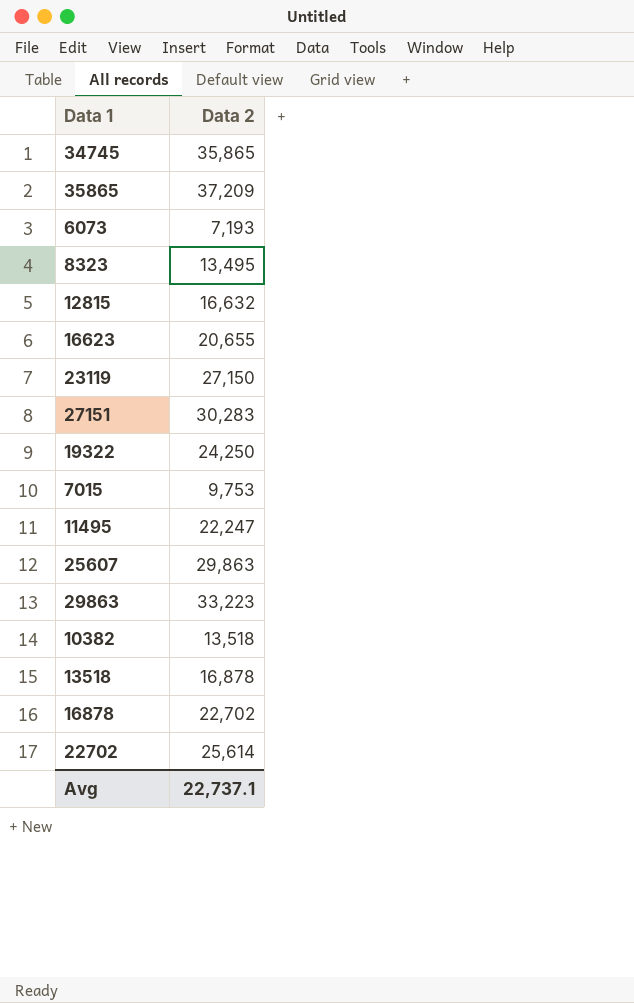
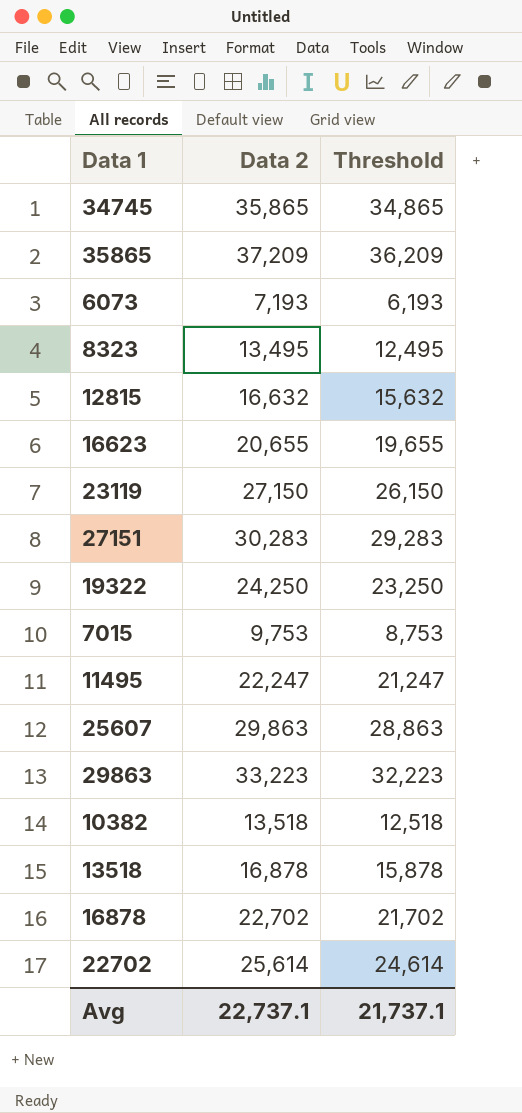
column Threshold | formula: none -> [Data 2] - 1000

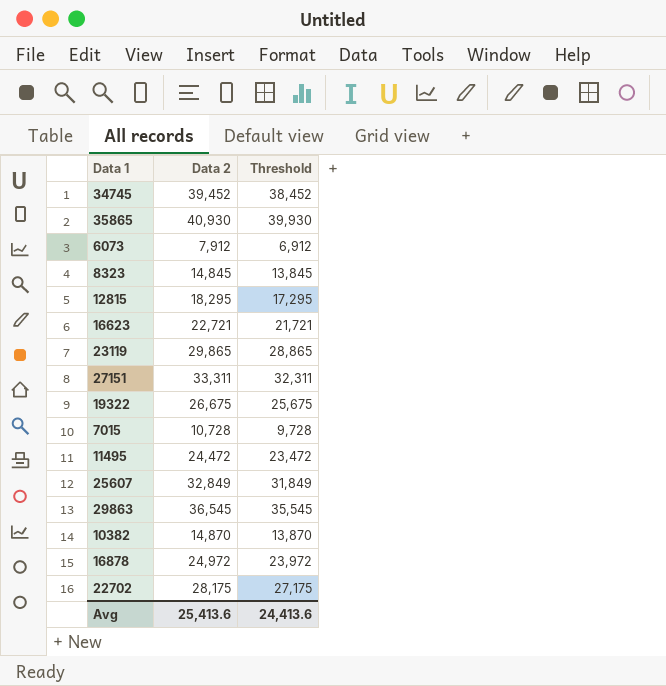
row 13518: 16,878 | 15,878 -> none
34745 | Data 2: 35,865 -> 39,452
34745 | Threshold: 34,865 -> 38,452
35865 | Data 2: 37,209 -> 40,930
35865 | Threshold: 36,209 -> 39,930
6073 | Data 2: 7,193 -> 7,912
6073 | Threshold: 6,193 -> 6,912
8323 | Data 2: 13,495 -> 14,845
8323 | Threshold: 12,495 -> 13,845
12815 | Data 2: 16,632 -> 18,295
12815 | Threshold: 15,632 -> 17,295
16623 | Data 2: 20,655 -> 22,721
16623 | Threshold: 19,655 -> 21,721
23119 | Data 2: 27,150 -> 29,865
23119 | Threshold: 26,150 -> 28,865
27151 | Data 2: 30,283 -> 33,311
27151 | Threshold: 29,283 -> 32,311
19322 | Data 2: 24,250 -> 26,675
19322 | Threshold: 23,250 -> 25,675
7015 | Data 2: 9,753 -> 10,728
7015 | Threshold: 8,753 -> 9,728
11495 | Data 2: 22,247 -> 24,472
11495 | Threshold: 21,247 -> 23,472
25607 | Data 2: 29,863 -> 32,849
25607 | Threshold: 28,863 -> 31,849
29863 | Data 2: 33,223 -> 36,545
29863 | Threshold: 32,223 -> 35,545
10382 | Data 2: 13,518 -> 14,870
10382 | Threshold: 12,518 -> 13,870
16878 | Data 2: 22,702 -> 24,972
16878 | Threshold: 21,702 -> 23,972
22702 | Data 2: 25,614 -> 28,175
22702 | Threshold: 24,614 -> 27,175
Avg | Data 2: 22,737.1 -> 25,413.6
Avg | Threshold: 21,737.1 -> 24,413.6

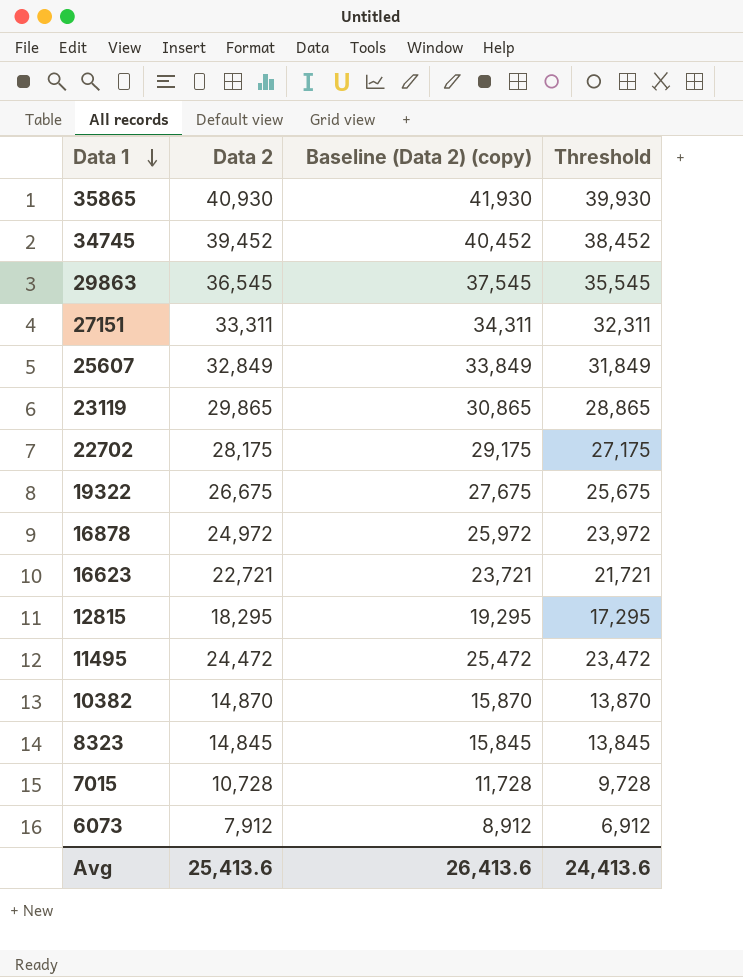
row order: none -> Data 1 descending
column Baseline (Data 2) (copy) | formula: none -> [Data 2] + 1000

